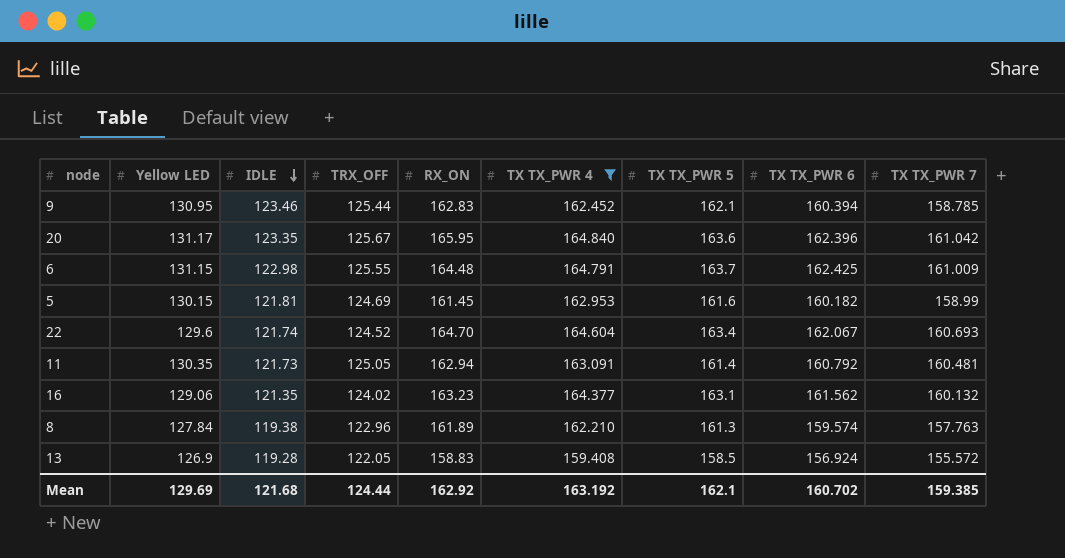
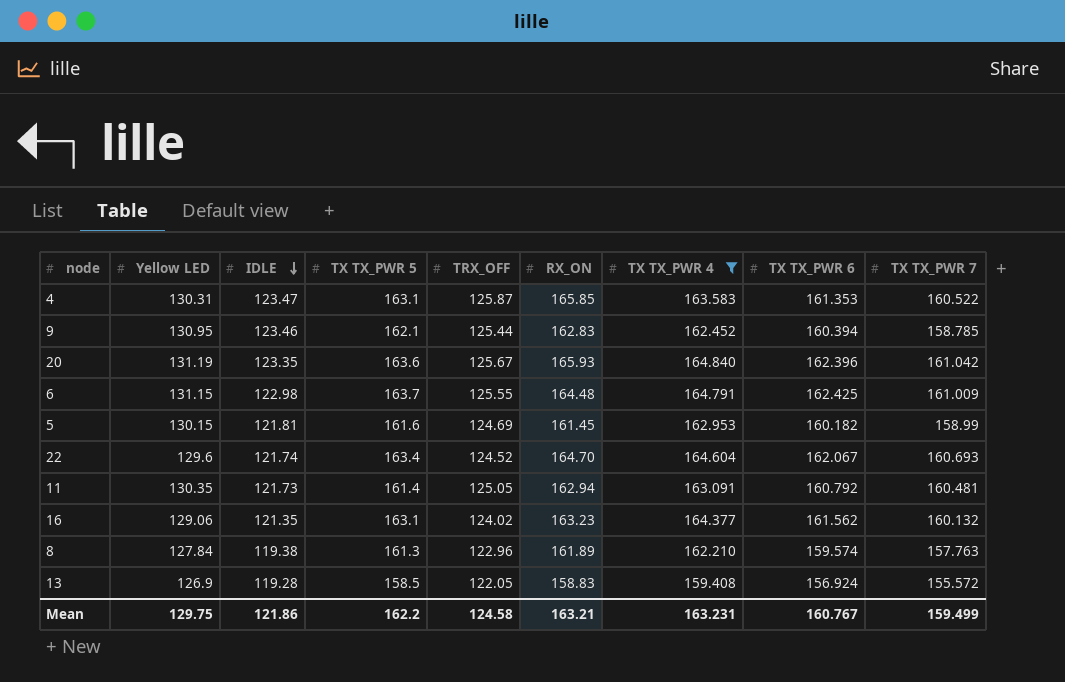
column TX TX_PWR 5 | position: 7 -> 4
row 4: none -> 130.31 | 123.47 | 163.1 | 125.87 | 165.85 | 163.583 | 161.353 | 160.522
20 | Yellow LED: 131.17 -> 131.19
20 | RX_ON: 165.95 -> 165.93
Mean | Yellow LED: 129.69 -> 129.75
Mean | IDLE: 121.68 -> 121.86
Mean | TX TX_PWR 5: 162.1 -> 162.2
Mean | TRX_OFF: 124.44 -> 124.58
Mean | RX_ON: 162.92 -> 163.21
Mean | TX TX_PWR 4: 163.192 -> 163.231
Mean | TX TX_PWR 6: 160.702 -> 160.767
Mean | TX TX_PWR 7: 159.385 -> 159.499

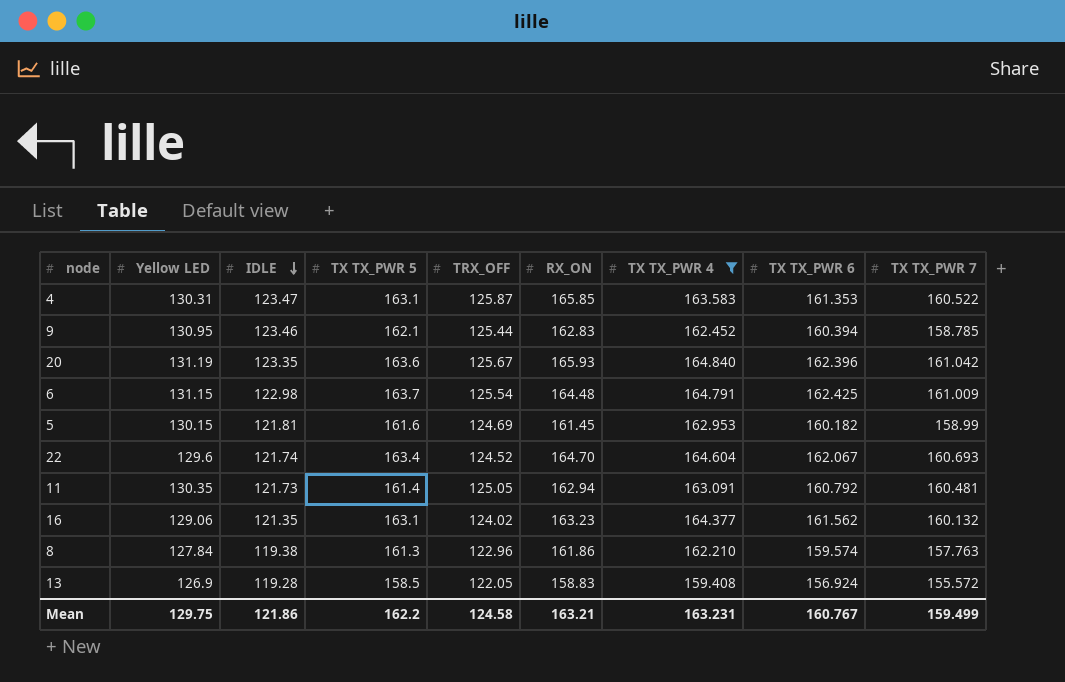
6 | TRX_OFF: 125.55 -> 125.54
8 | RX_ON: 161.89 -> 161.86

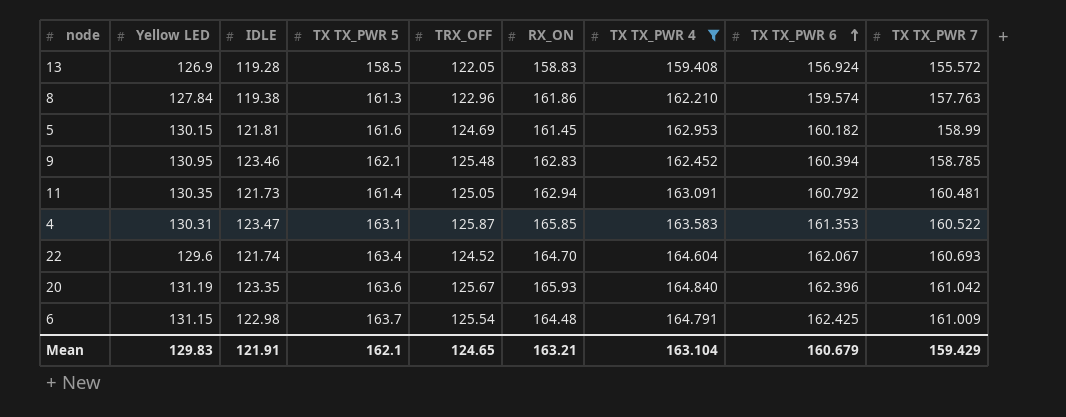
row order: IDLE descending -> TX TX_PWR 6 ascending
row 16: 129.06 | 121.35 | 163.1 | 124.02 | 163.23 | 164.377 | 161.562 | 160.132 -> none
9 | TRX_OFF: 125.44 -> 125.48
Mean | Yellow LED: 129.75 -> 129.83
Mean | IDLE: 121.86 -> 121.91
Mean | TX TX_PWR 5: 162.2 -> 162.1
Mean | TRX_OFF: 124.58 -> 124.65
Mean | TX TX_PWR 4: 163.231 -> 163.104
Mean | TX TX_PWR 6: 160.767 -> 160.679
Mean | TX TX_PWR 7: 159.499 -> 159.429

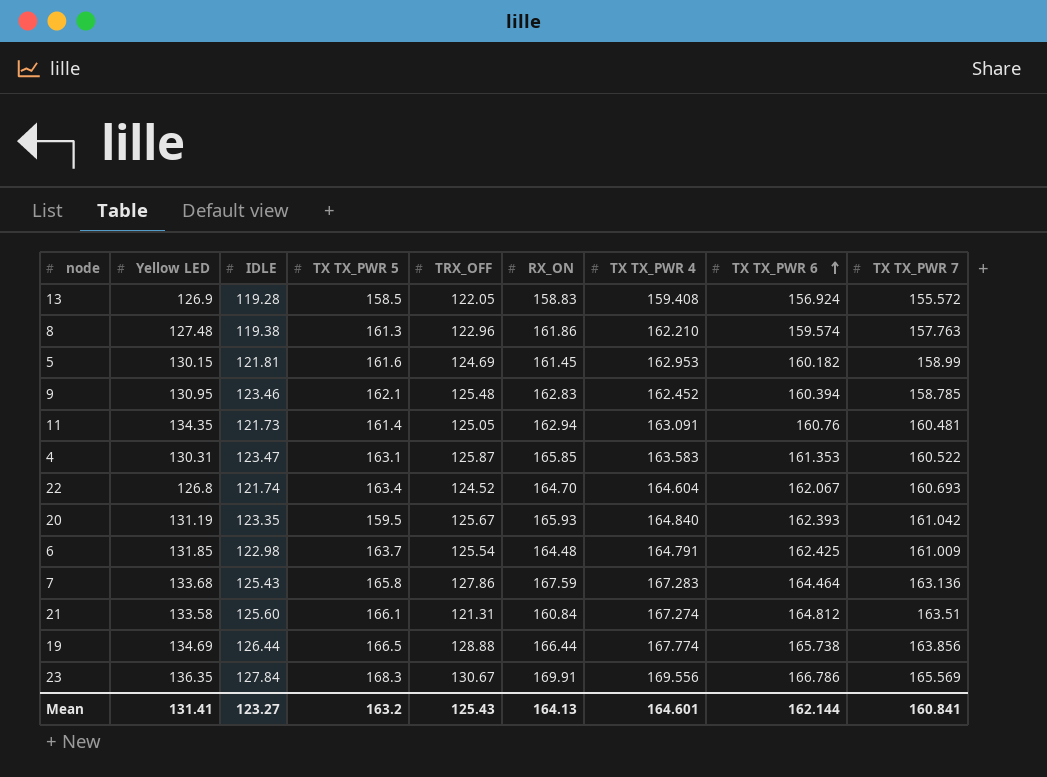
filter: TX TX_PWR 4 <= 164.840 -> none
8 | Yellow LED: 127.84 -> 127.48
11 | Yellow LED: 130.35 -> 134.35
11 | TX TX_PWR 6: 160.792 -> 160.76
22 | Yellow LED: 129.6 -> 126.8
20 | TX TX_PWR 5: 163.6 -> 159.5
20 | TX TX_PWR 6: 162.396 -> 162.393
6 | Yellow LED: 131.15 -> 131.85
Mean | Yellow LED: 129.83 -> 131.41
Mean | IDLE: 121.91 -> 123.27
Mean | TX TX_PWR 5: 162.1 -> 163.2
Mean | TRX_OFF: 124.65 -> 125.43
Mean | RX_ON: 163.21 -> 164.13
Mean | TX TX_PWR 4: 163.104 -> 164.601
Mean | TX TX_PWR 6: 160.679 -> 162.144
Mean | TX TX_PWR 7: 159.429 -> 160.841

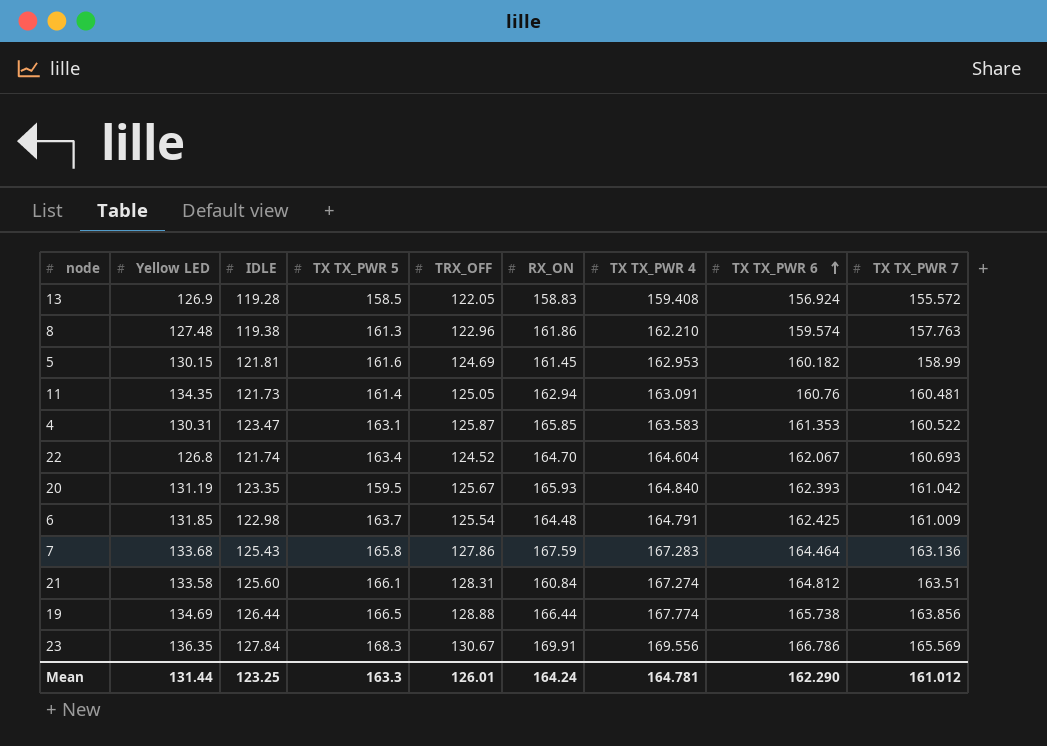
row 9: 130.95 | 123.46 | 162.1 | 125.48 | 162.83 | 162.452 | 160.394 | 158.785 -> none
21 | TRX_OFF: 121.31 -> 128.31
Mean | Yellow LED: 131.41 -> 131.44
Mean | IDLE: 123.27 -> 123.25
Mean | TX TX_PWR 5: 163.2 -> 163.3
Mean | TRX_OFF: 125.43 -> 126.01
Mean | RX_ON: 164.13 -> 164.24
Mean | TX TX_PWR 4: 164.601 -> 164.781
Mean | TX TX_PWR 6: 162.144 -> 162.290
Mean | TX TX_PWR 7: 160.841 -> 161.012

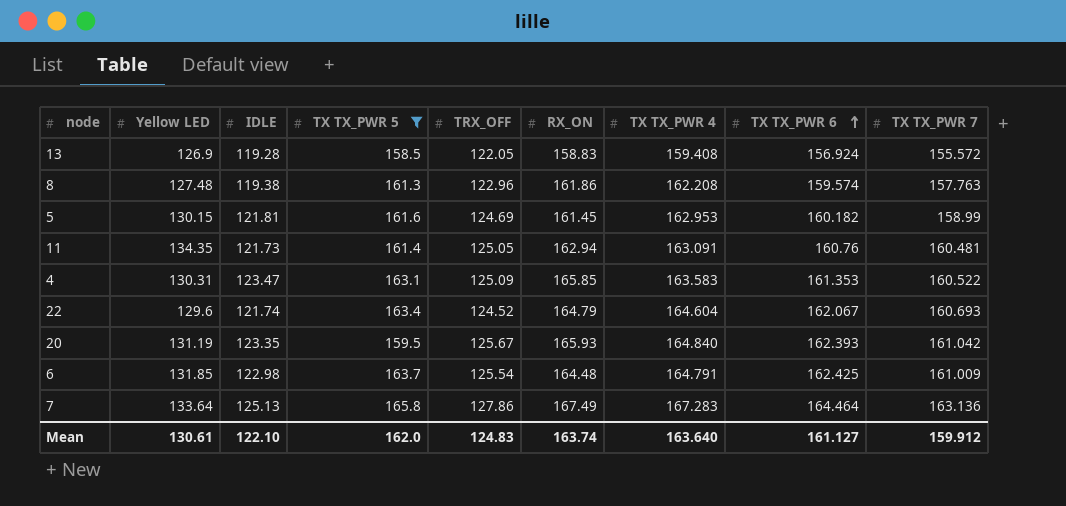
filter: none -> TX TX_PWR 5 <= 165.8
8 | TX TX_PWR 4: 162.210 -> 162.208
4 | TRX_OFF: 125.87 -> 125.09
22 | Yellow LED: 126.8 -> 129.6
22 | RX_ON: 164.70 -> 164.79
7 | Yellow LED: 133.68 -> 133.64
7 | IDLE: 125.43 -> 125.13
7 | RX_ON: 167.59 -> 167.49
Mean | Yellow LED: 131.44 -> 130.61
Mean | IDLE: 123.25 -> 122.10
Mean | TX TX_PWR 5: 163.3 -> 162.0
Mean | TRX_OFF: 126.01 -> 124.83
Mean | RX_ON: 164.24 -> 163.74
Mean | TX TX_PWR 4: 164.781 -> 163.640
Mean | TX TX_PWR 6: 162.290 -> 161.127
Mean | TX TX_PWR 7: 161.012 -> 159.912

